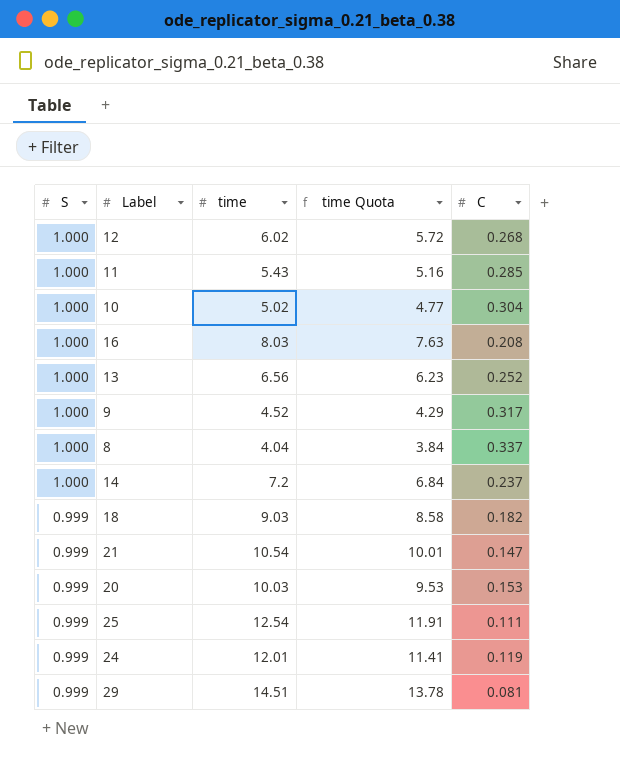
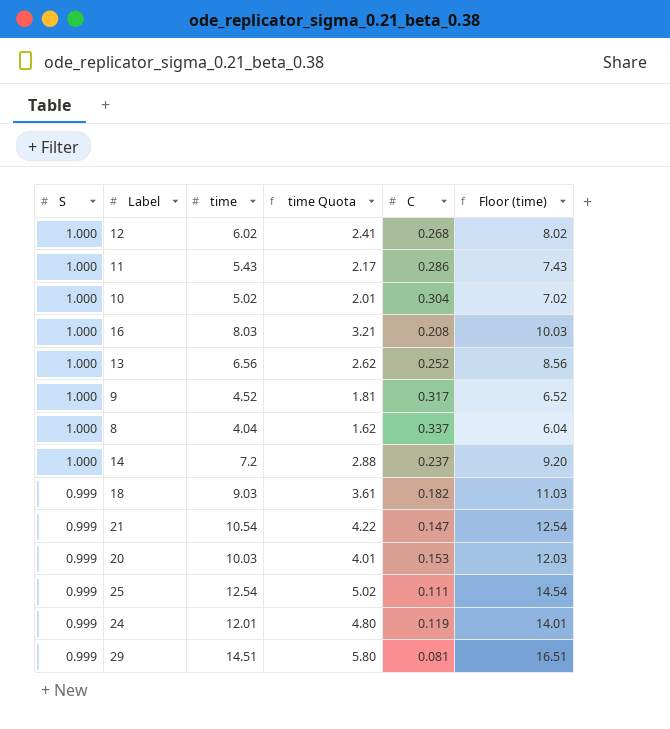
column time Quota | formula: [time] * 0.95 -> [time] * 0.4
column Floor (time) | formula: none -> [time] + 2
11 | C: 0.285 -> 0.286

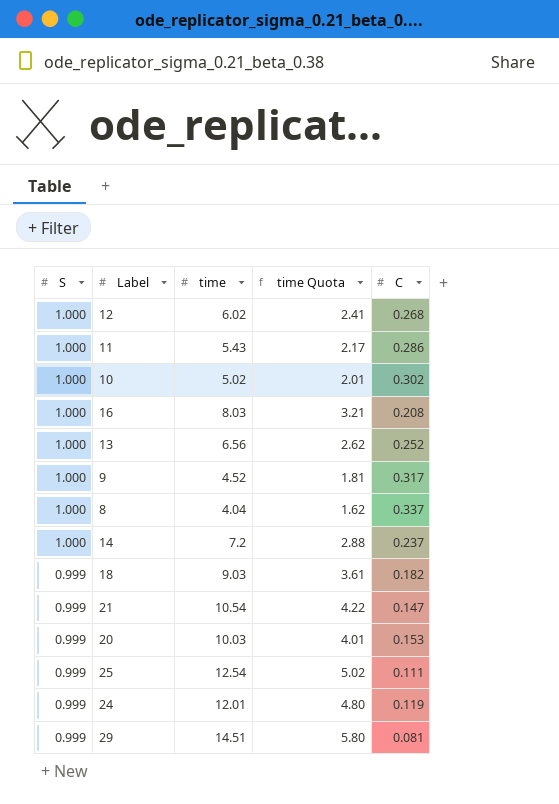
column Floor (time) | formula: [time] + 2 -> none
10 | C: 0.304 -> 0.302

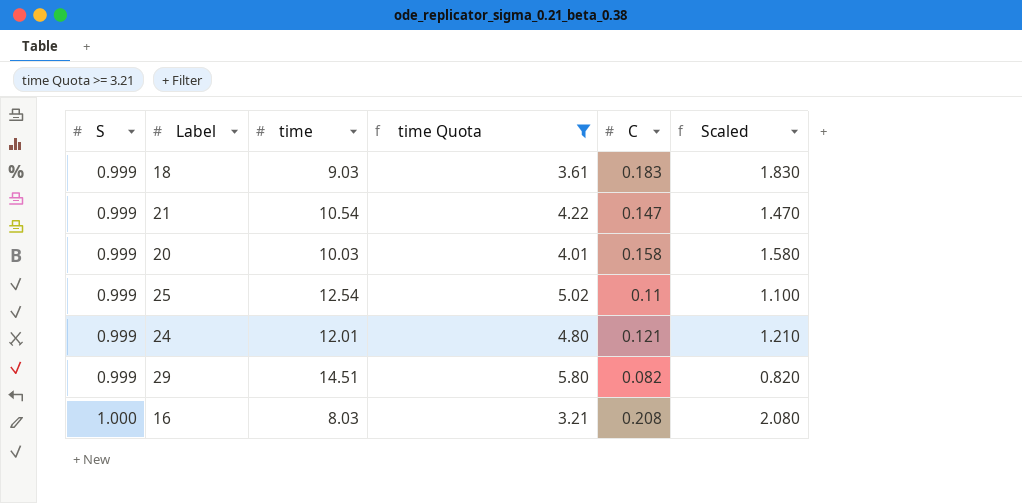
filter: none -> time Quota >= 3.21
row order: S descending -> S ascending
column Scaled | formula: none -> [C] * 10
18 | C: 0.182 -> 0.183
20 | C: 0.153 -> 0.158
25 | C: 0.111 -> 0.11
24 | C: 0.119 -> 0.121
29 | C: 0.081 -> 0.082

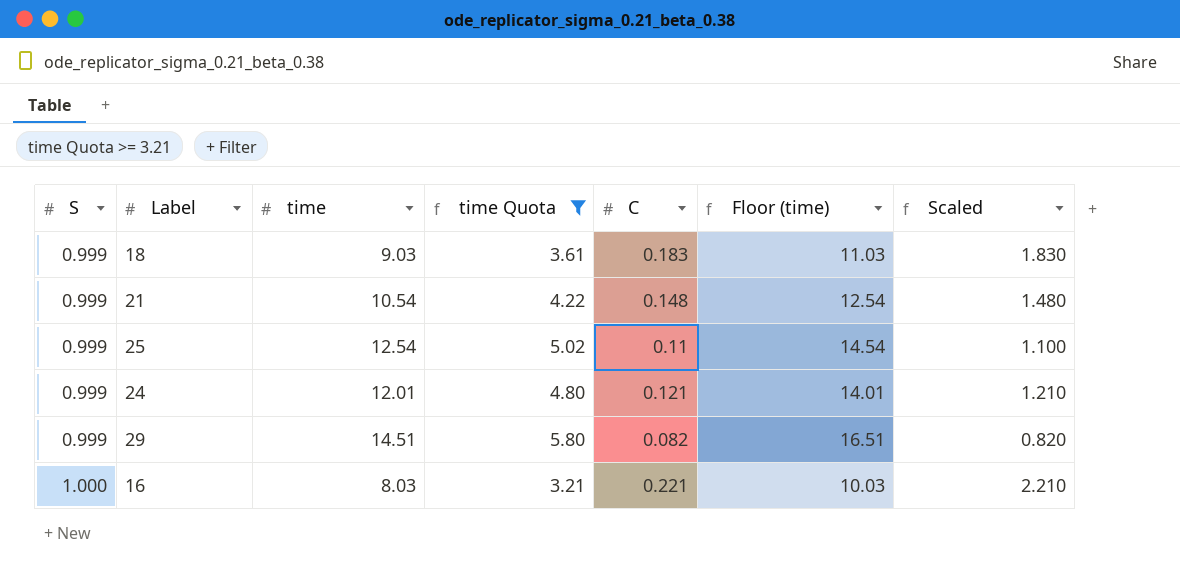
column Floor (time) | formula: none -> [time] + 2
row 20: 0.999 | 10.03 | 4.01 | 0.158 | 1.580 -> none
21 | C: 0.147 -> 0.148
21 | Scaled: 1.470 -> 1.480
16 | C: 0.208 -> 0.221
16 | Scaled: 2.080 -> 2.210

